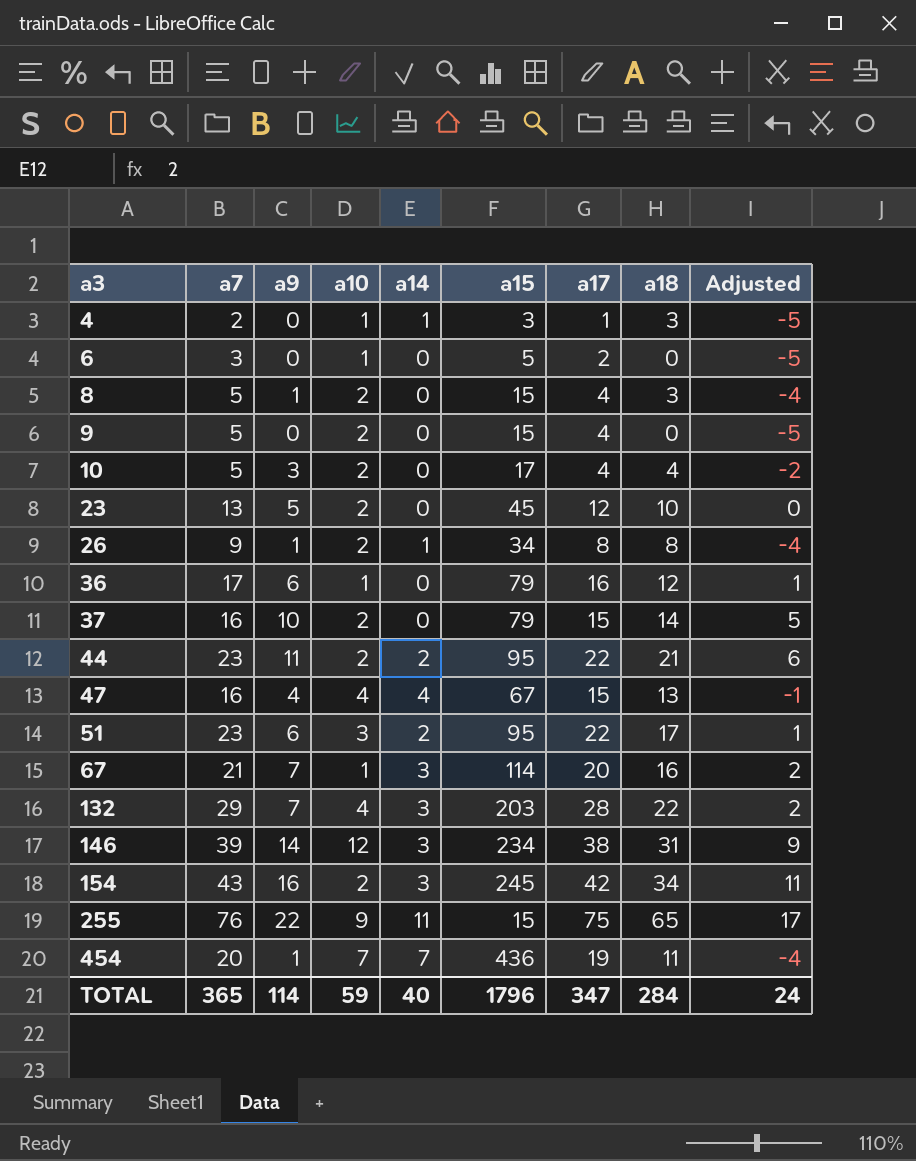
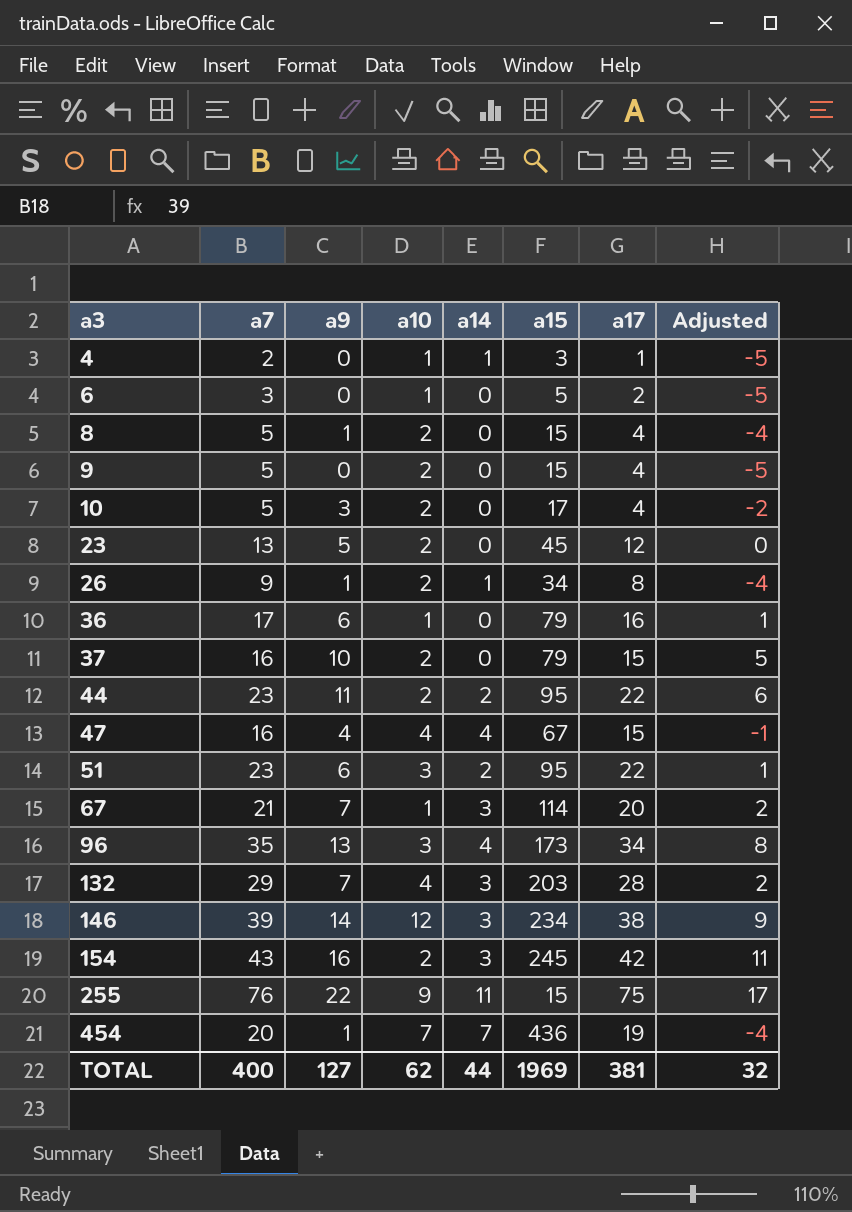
column a18 | position: 8 -> none
row 96: none -> 35 | 13 | 3 | 4 | 173 | 34 | 8
TOTAL | a7: 365 -> 400
TOTAL | a9: 114 -> 127
TOTAL | a10: 59 -> 62
TOTAL | a14: 40 -> 44
TOTAL | a15: 1796 -> 1969
TOTAL | a17: 347 -> 381
TOTAL | Adjusted: 24 -> 32

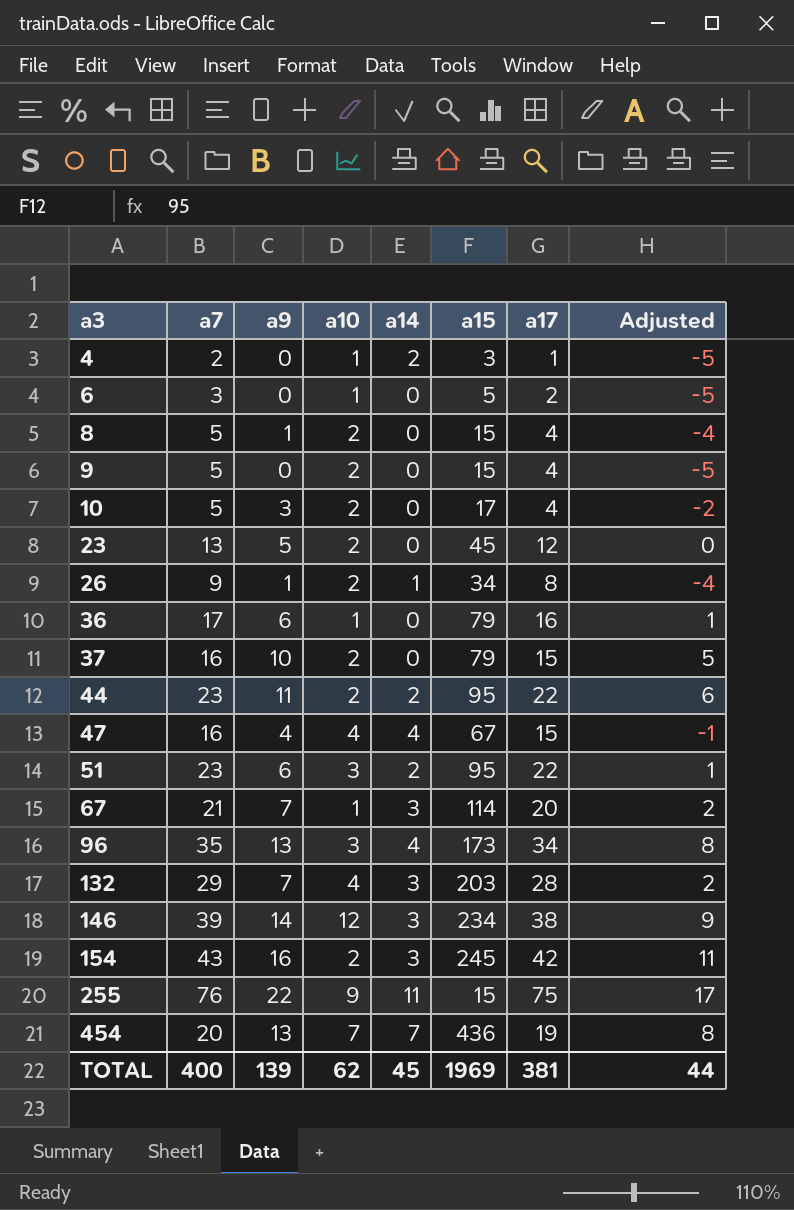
4 | a14: 1 -> 2
454 | a9: 1 -> 13
454 | Adjusted: -4 -> 8
TOTAL | a9: 127 -> 139
TOTAL | a14: 44 -> 45
TOTAL | Adjusted: 32 -> 44

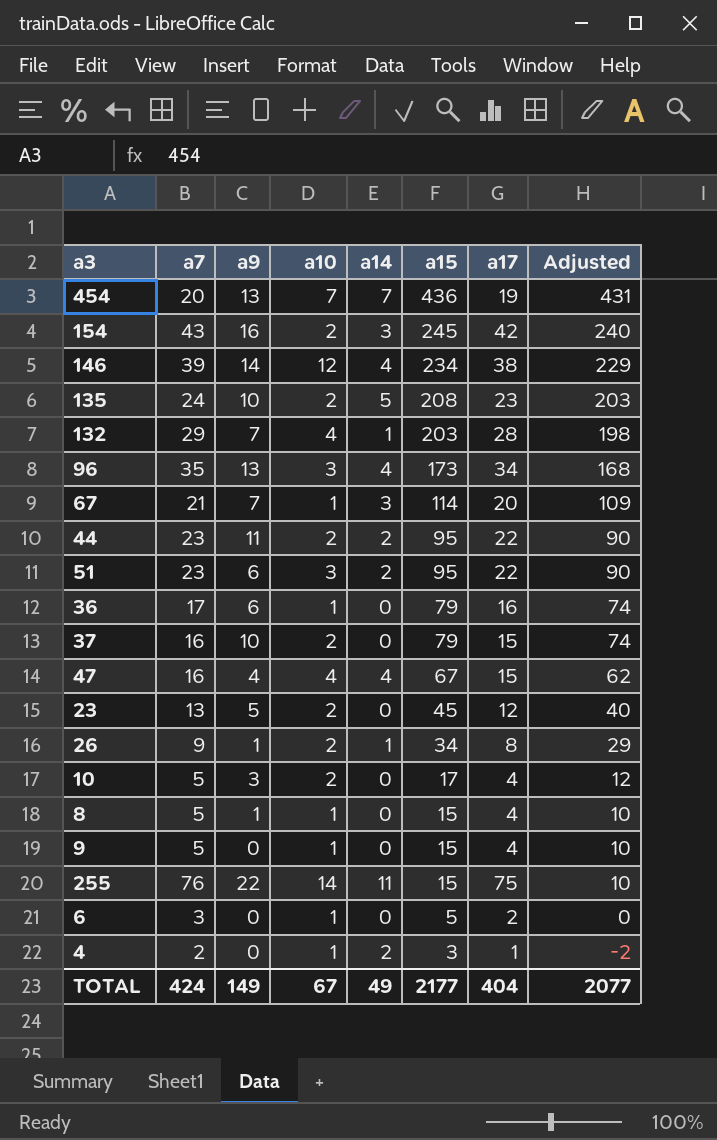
row order: a3 ascending -> a15 descending
column Adjusted | formula: [a9] - 5 -> [a15] - 5
146 | a14: 3 -> 4
row 135: none -> 24 | 10 | 2 | 5 | 208 | 23 | 203
132 | a14: 3 -> 1
8 | a10: 2 -> 1
9 | a10: 2 -> 1
255 | a10: 9 -> 14
TOTAL | a7: 400 -> 424
TOTAL | a9: 139 -> 149
TOTAL | a10: 62 -> 67
TOTAL | a14: 45 -> 49
TOTAL | a15: 1969 -> 2177
TOTAL | a17: 381 -> 404
TOTAL | Adjusted: 44 -> 2077

